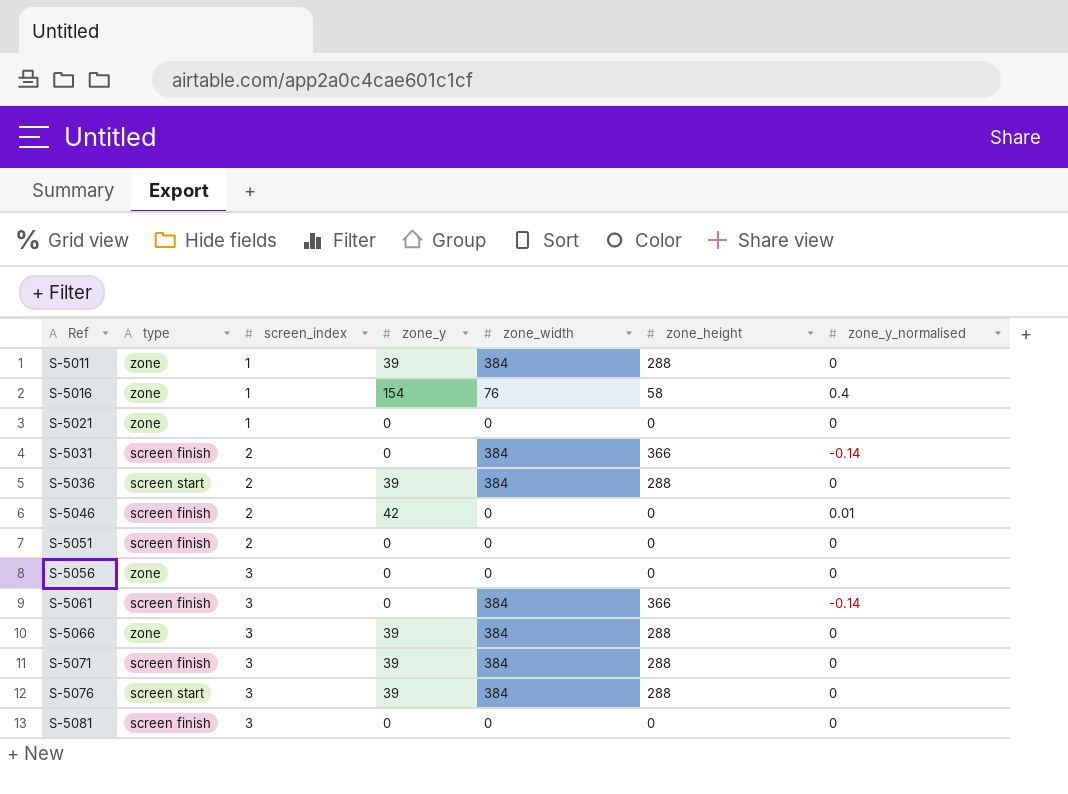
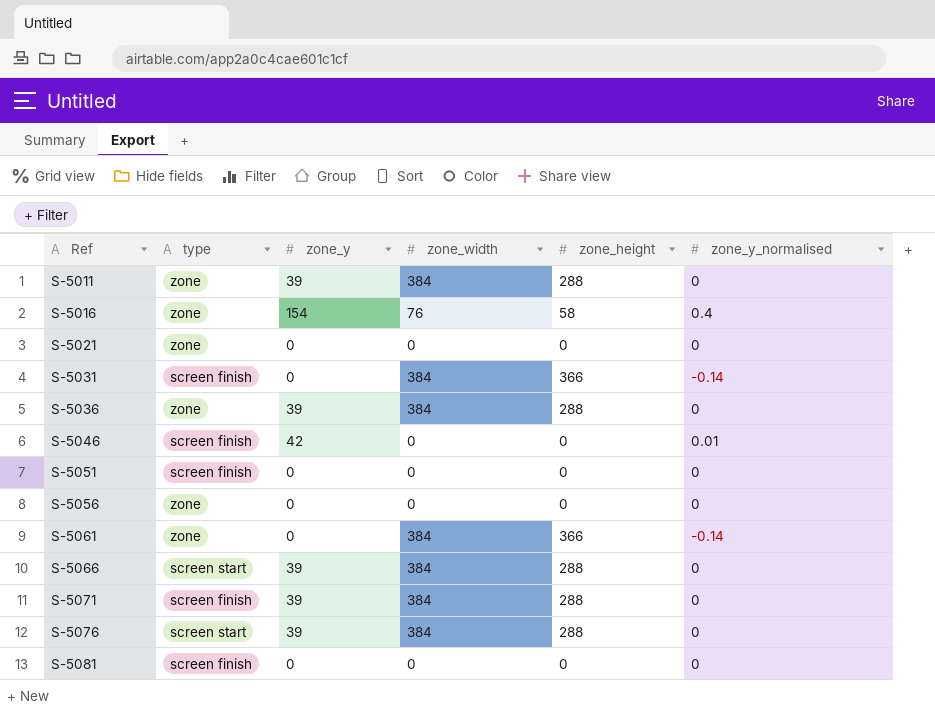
column screen_index | position: 3 -> none
S-5036 | type: screen start -> zone
S-5061 | type: screen finish -> zone
S-5066 | type: zone -> screen start

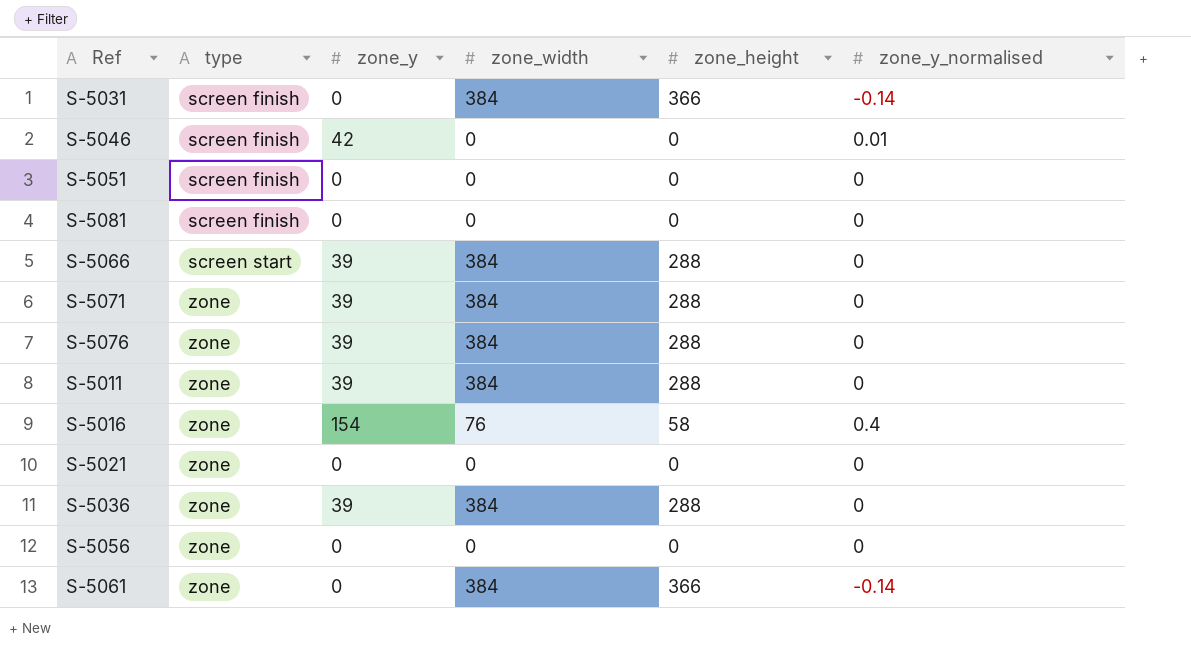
row order: Ref ascending -> type ascending
S-5071 | type: screen finish -> zone
S-5076 | type: screen start -> zone

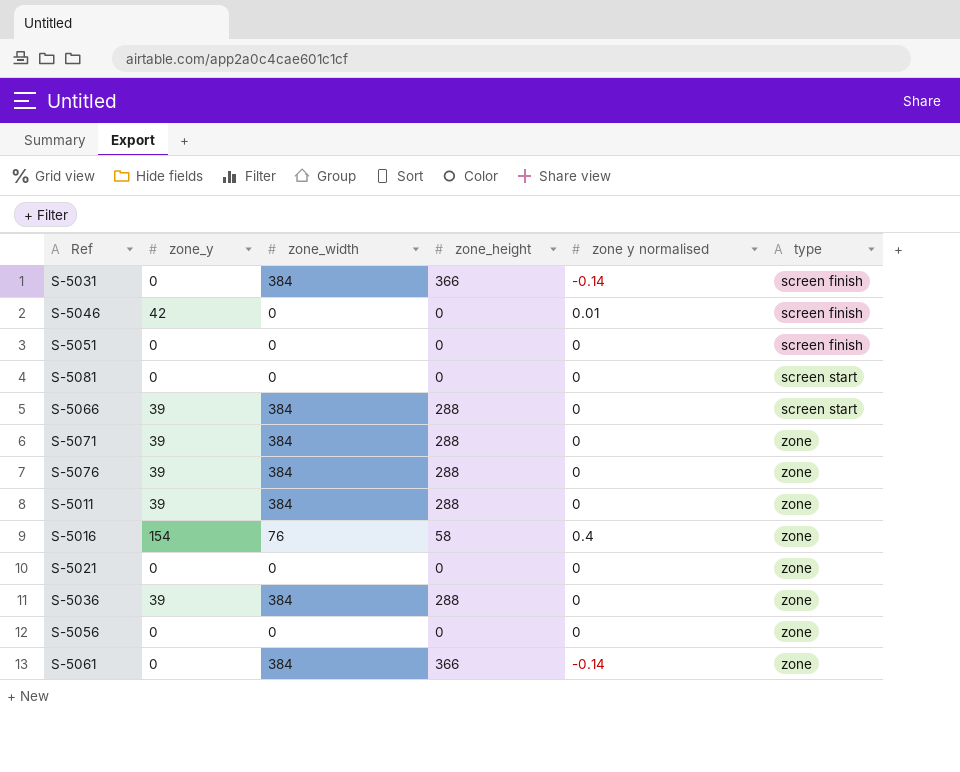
column name: zone_y_normalised -> zone y normalised
column type | position: 2 -> 6
S-5081 | type: screen finish -> screen start

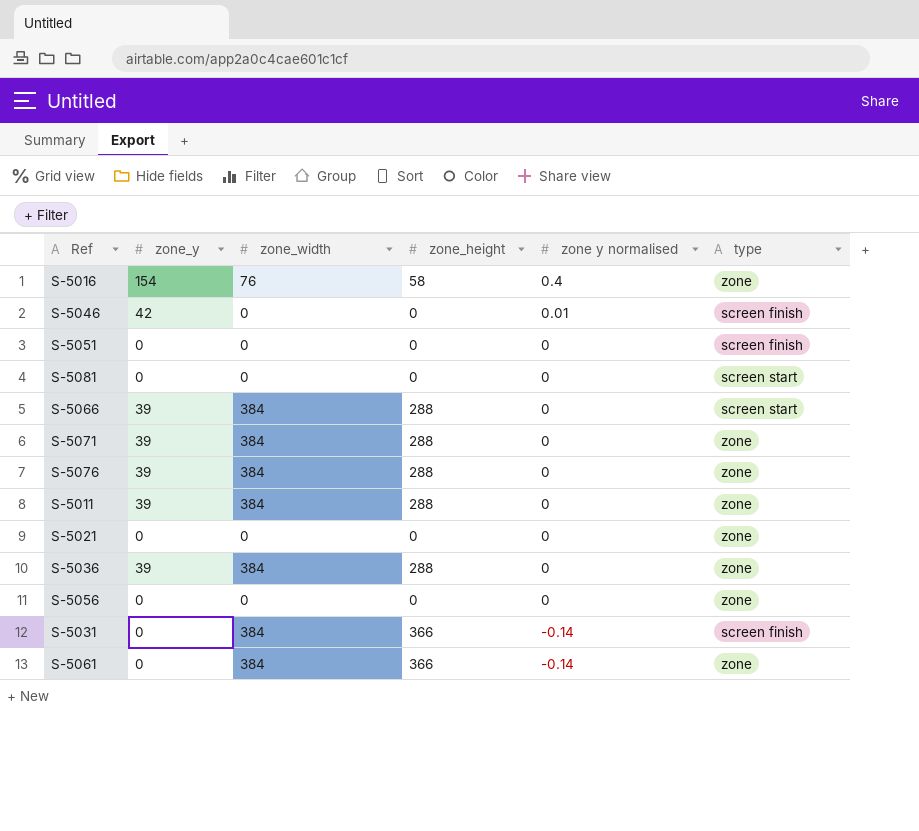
row order: type ascending -> zone y normalised descending

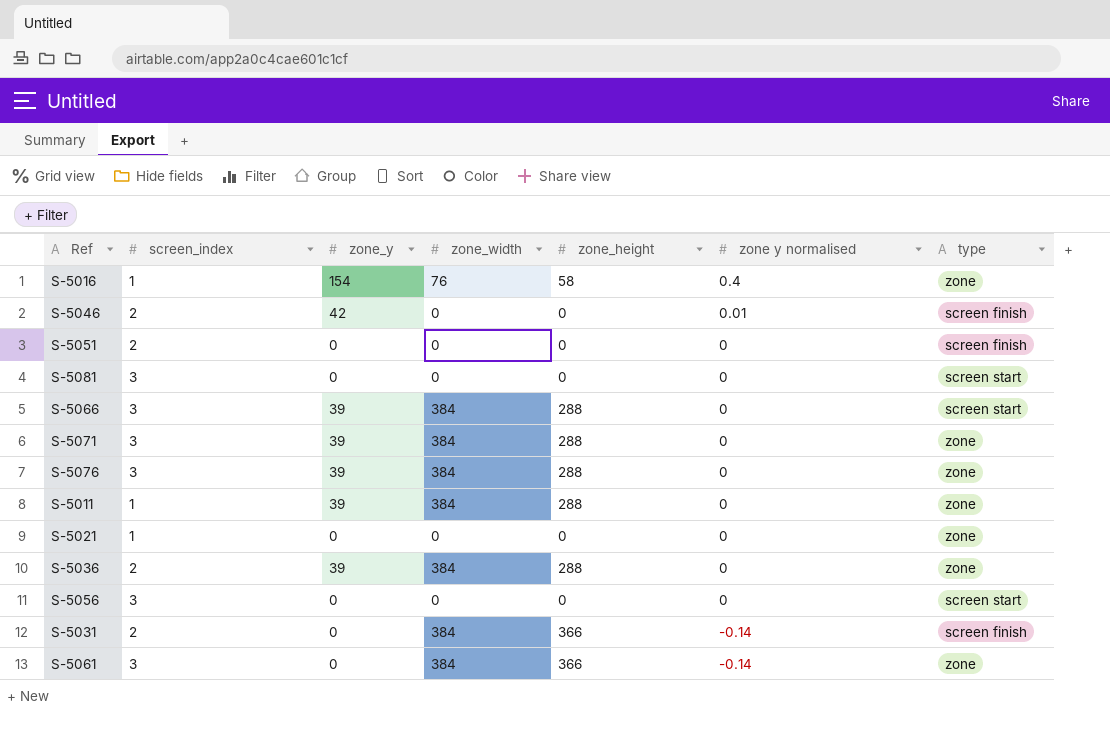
column screen_index | position: none -> 2
S-5056 | type: zone -> screen start

